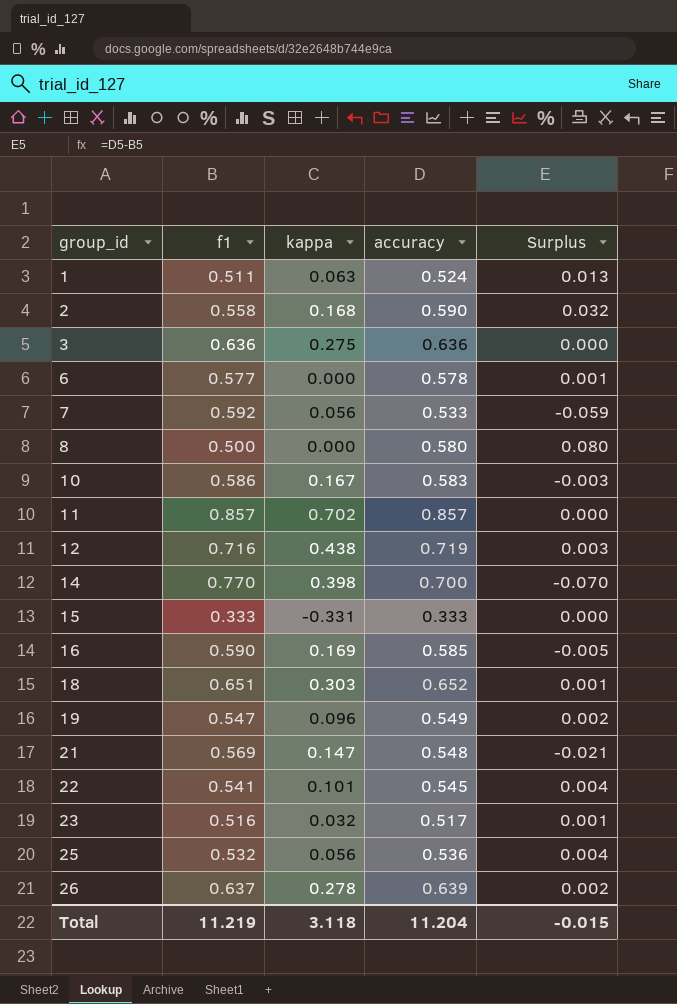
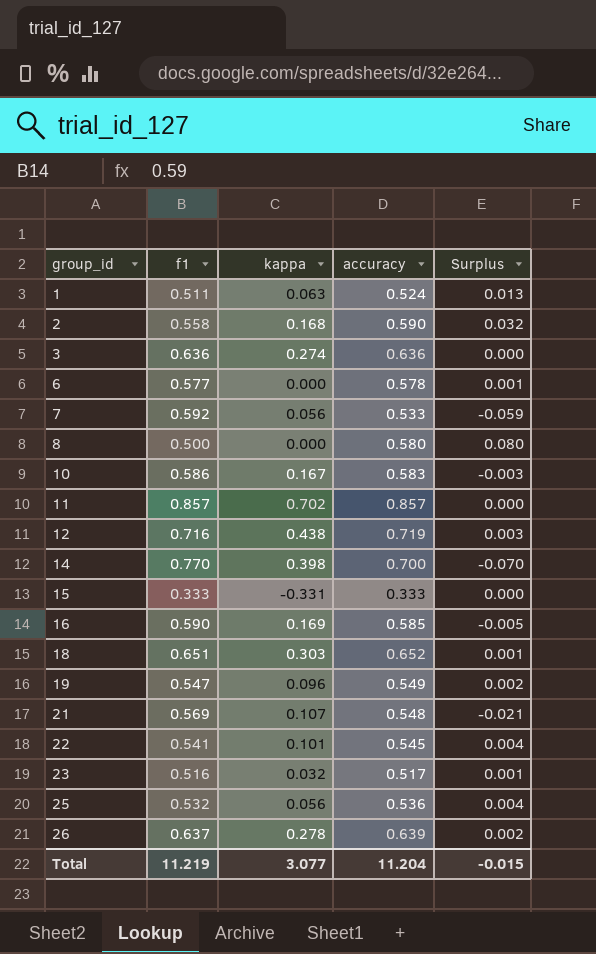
3 | kappa: 0.275 -> 0.274
21 | kappa: 0.147 -> 0.107
Total | kappa: 3.118 -> 3.077

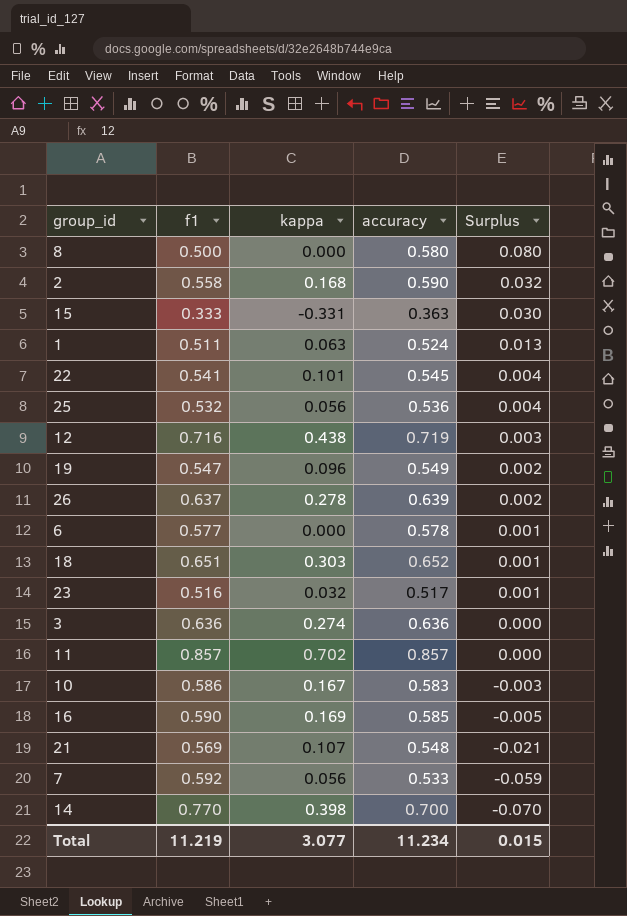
row order: group_id ascending -> Surplus descending
15 | accuracy: 0.333 -> 0.363
15 | Surplus: 0.000 -> 0.030
Total | accuracy: 11.204 -> 11.234
Total | Surplus: -0.015 -> 0.015

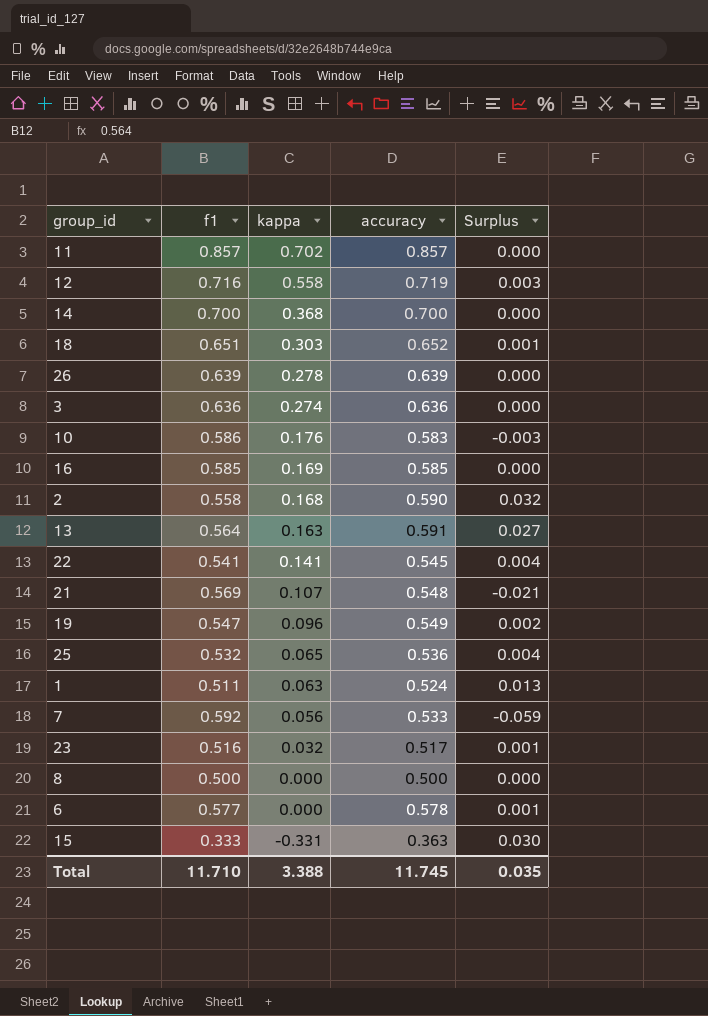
row order: Surplus descending -> kappa descending
12 | kappa: 0.438 -> 0.558
14 | f1: 0.770 -> 0.700
14 | kappa: 0.398 -> 0.368
14 | Surplus: -0.070 -> 0.000
26 | f1: 0.637 -> 0.639
26 | Surplus: 0.002 -> 0.000
10 | kappa: 0.167 -> 0.176
16 | f1: 0.590 -> 0.585
16 | Surplus: -0.005 -> 0.000
row 13: none -> 0.564 | 0.163 | 0.591 | 0.027
22 | kappa: 0.101 -> 0.141
25 | kappa: 0.056 -> 0.065
8 | accuracy: 0.580 -> 0.500
8 | Surplus: 0.080 -> 0.000
Total | f1: 11.219 -> 11.710
Total | kappa: 3.077 -> 3.388
Total | accuracy: 11.234 -> 11.745
Total | Surplus: 0.015 -> 0.035

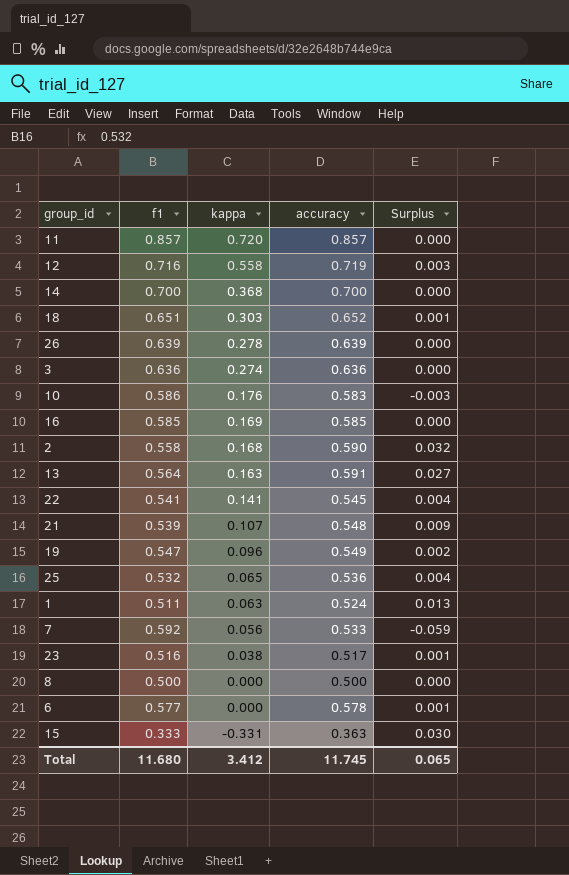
11 | kappa: 0.702 -> 0.720
21 | f1: 0.569 -> 0.539
21 | Surplus: -0.021 -> 0.009
23 | kappa: 0.032 -> 0.038
Total | f1: 11.710 -> 11.680
Total | kappa: 3.388 -> 3.412
Total | Surplus: 0.035 -> 0.065

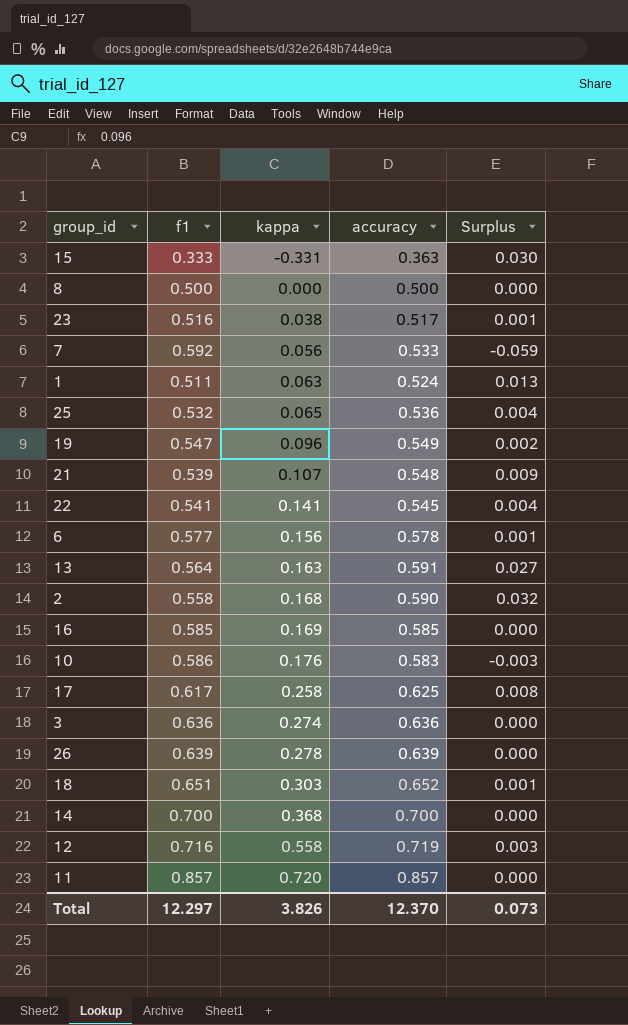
row order: kappa descending -> kappa ascending
6 | kappa: 0.000 -> 0.156
row 17: none -> 0.617 | 0.258 | 0.625 | 0.008
Total | f1: 11.680 -> 12.297
Total | kappa: 3.412 -> 3.826
Total | accuracy: 11.745 -> 12.370
Total | Surplus: 0.065 -> 0.073

